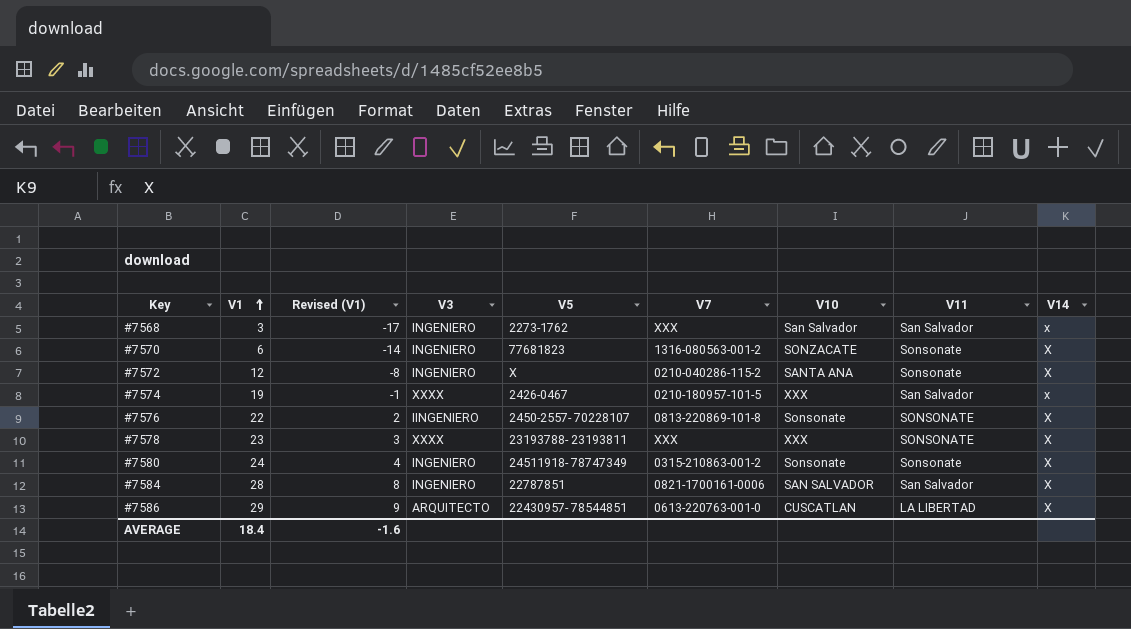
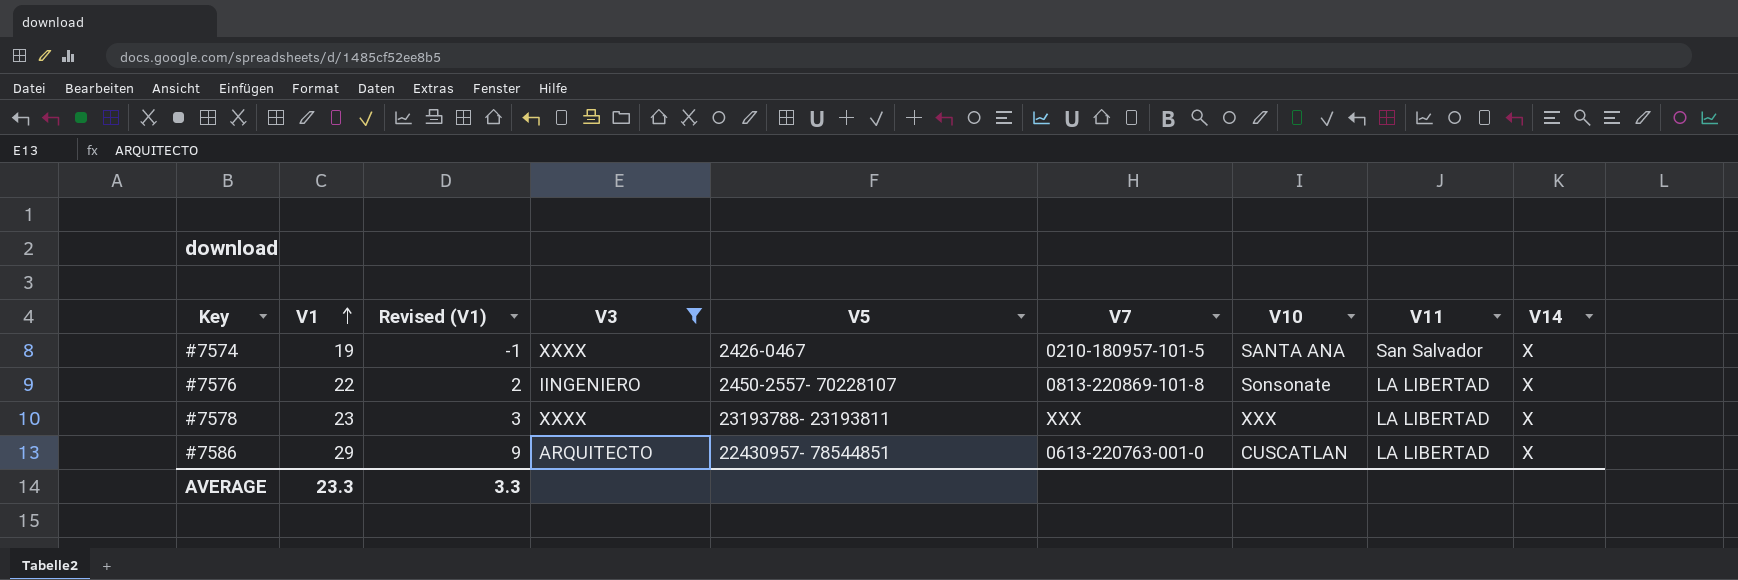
filter: none -> V3 != INGENIERO
#7574 | V10: XXX -> SANTA ANA
#7574 | V14: x -> X
#7576 | V11: SONSONATE -> LA LIBERTAD
#7578 | V11: SONSONATE -> LA LIBERTAD
AVERAGE | V1: 18.4 -> 23.3
AVERAGE | Revised (V1): -1.6 -> 3.3

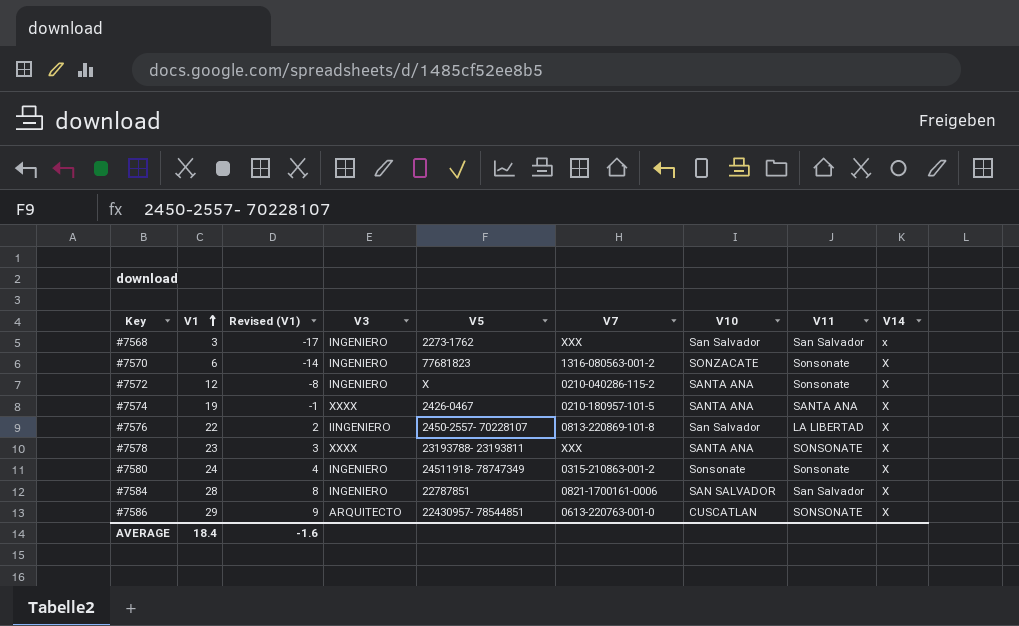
filter: V3 != INGENIERO -> none
#7574 | V11: San Salvador -> SANTA ANA
#7576 | V10: Sonsonate -> San Salvador
#7578 | V10: XXX -> SANTA ANA
#7578 | V11: LA LIBERTAD -> SONSONATE
#7586 | V11: LA LIBERTAD -> SONSONATE
AVERAGE | V1: 23.3 -> 18.4
AVERAGE | Revised (V1): 3.3 -> -1.6

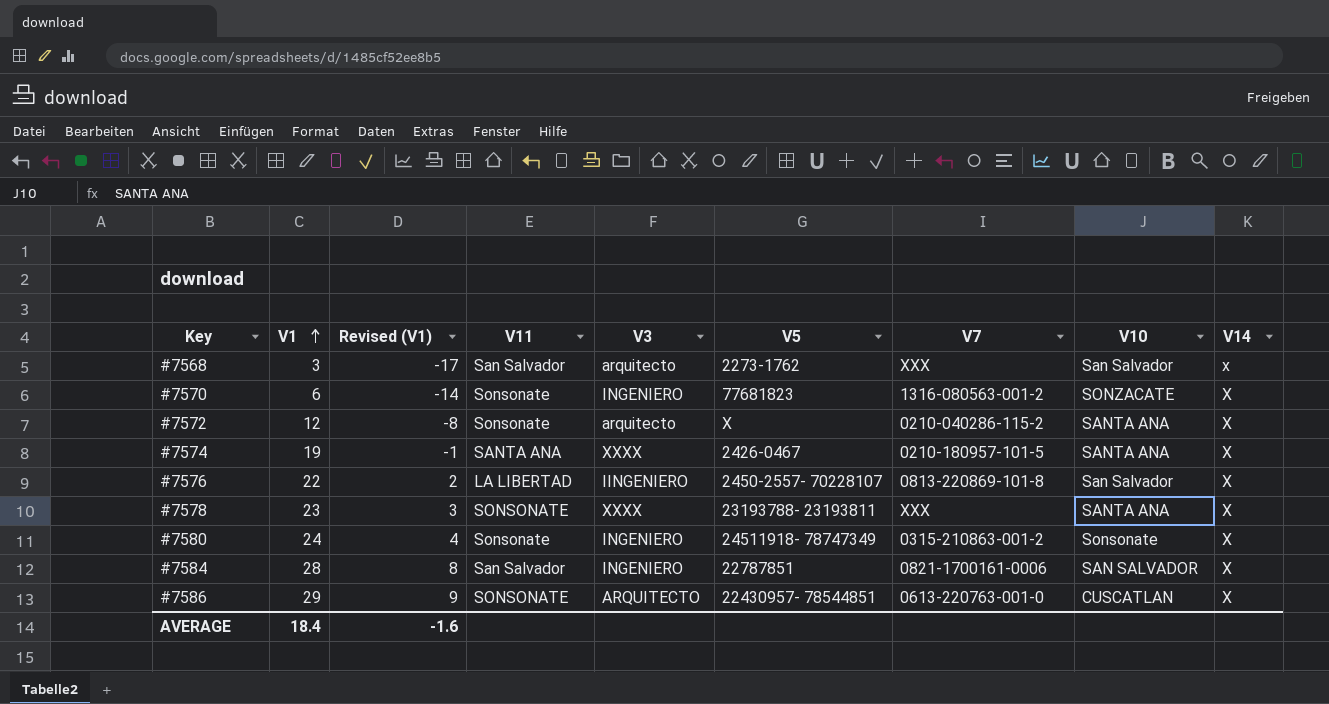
column V11 | position: 8 -> 4
#7568 | V3: INGENIERO -> arquitecto
#7572 | V3: INGENIERO -> arquitecto

